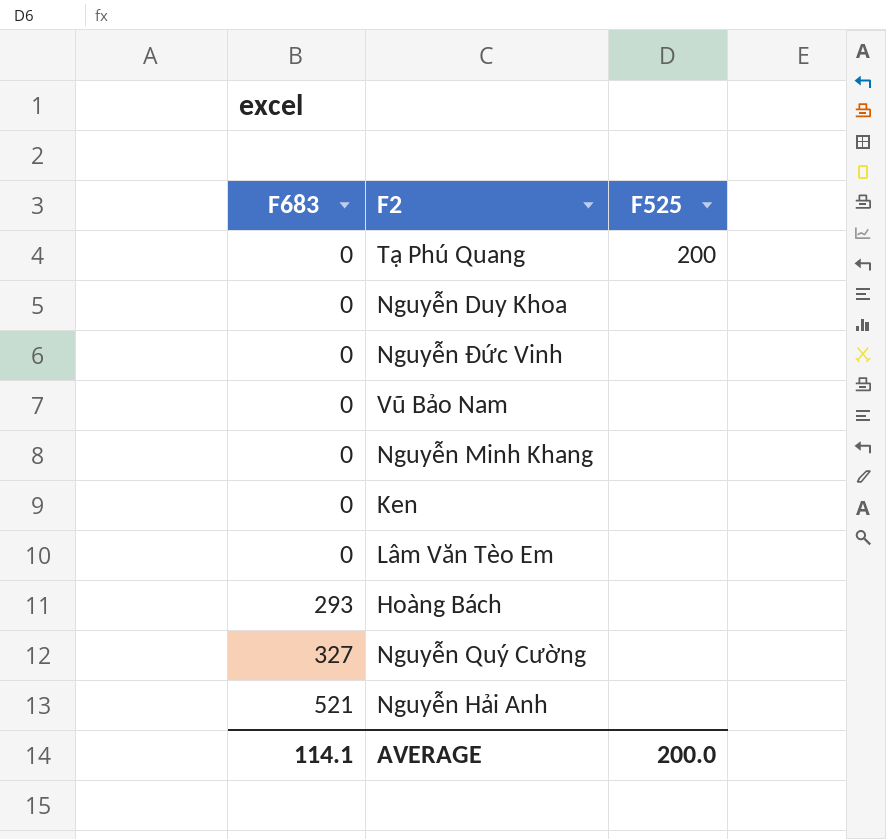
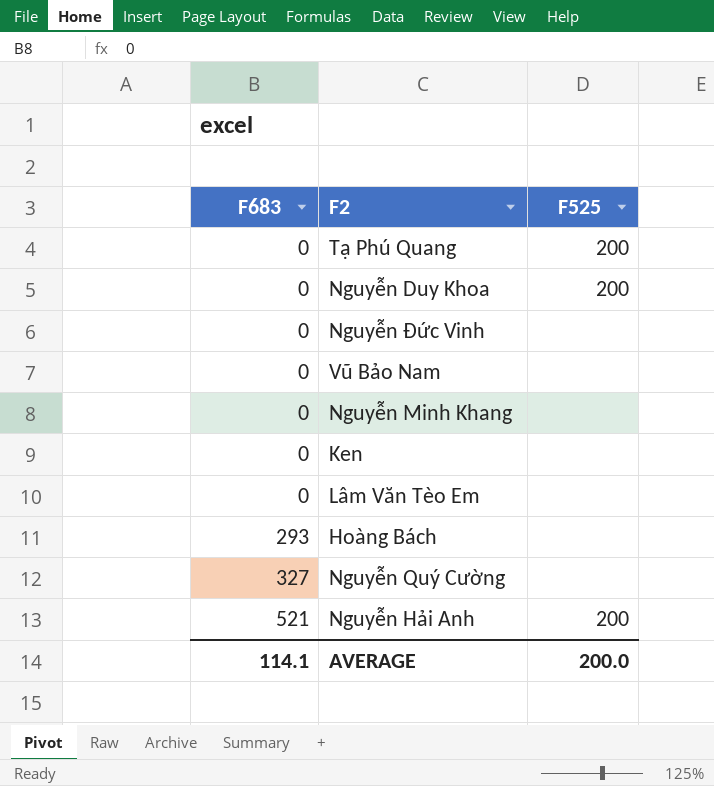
Nguyễn Duy Khoa | F525: none -> 200
Nguyễn Hải Anh | F525: none -> 200

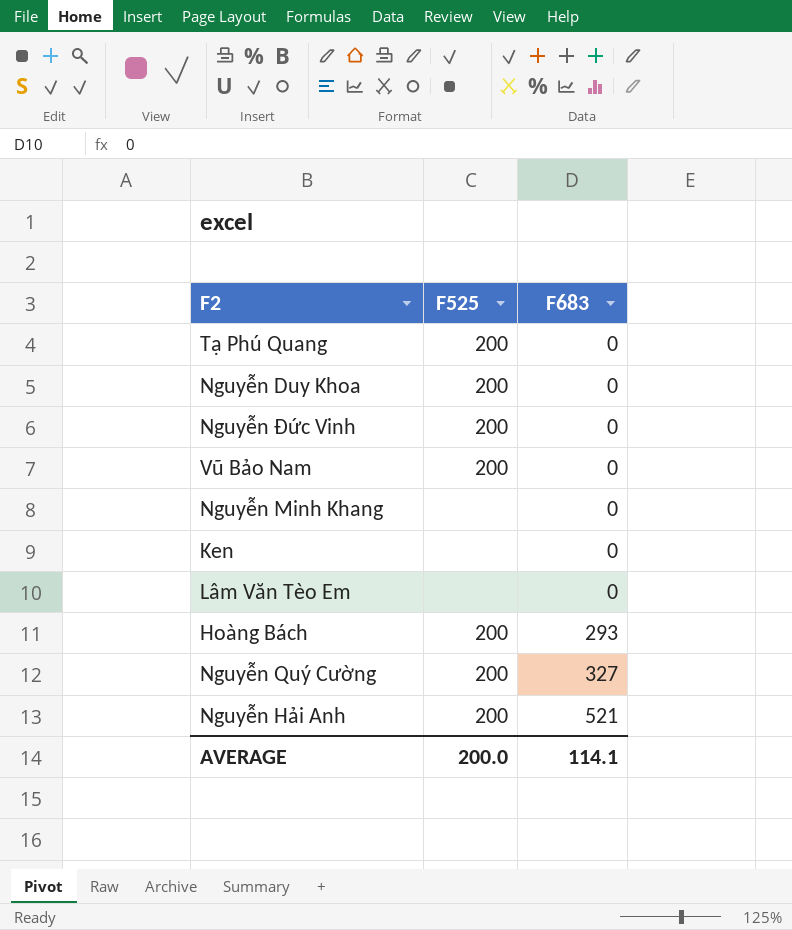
column F683 | position: 1 -> 3
Nguyễn Đức Vinh | F525: none -> 200
Vũ Bảo Nam | F525: none -> 200
Hoàng Bách | F525: none -> 200
Nguyễn Quý Cường | F525: none -> 200

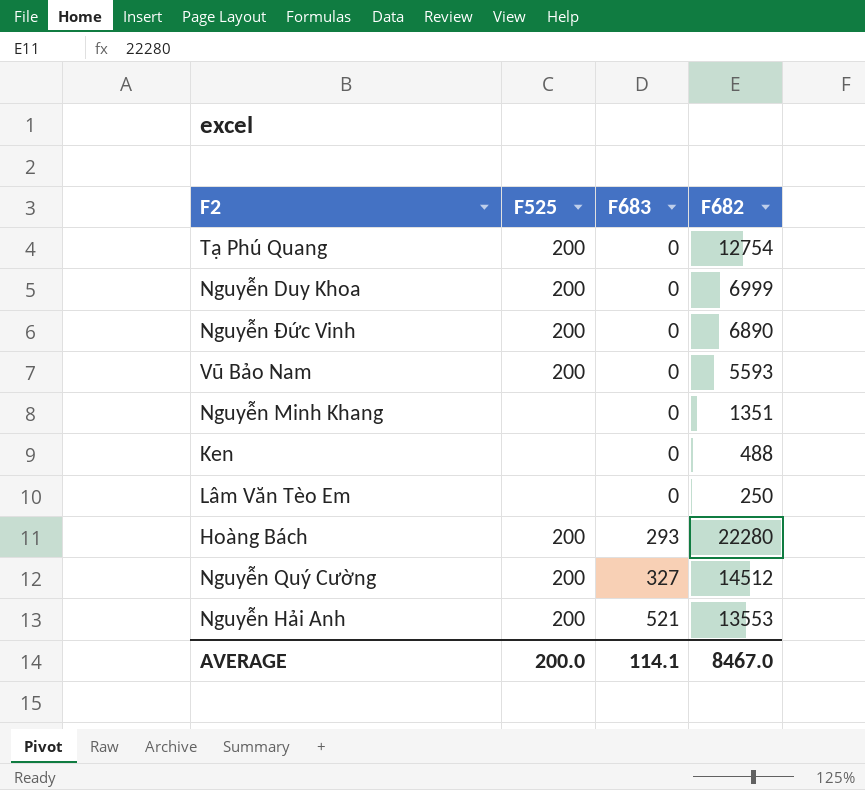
column F682 | position: none -> 4

